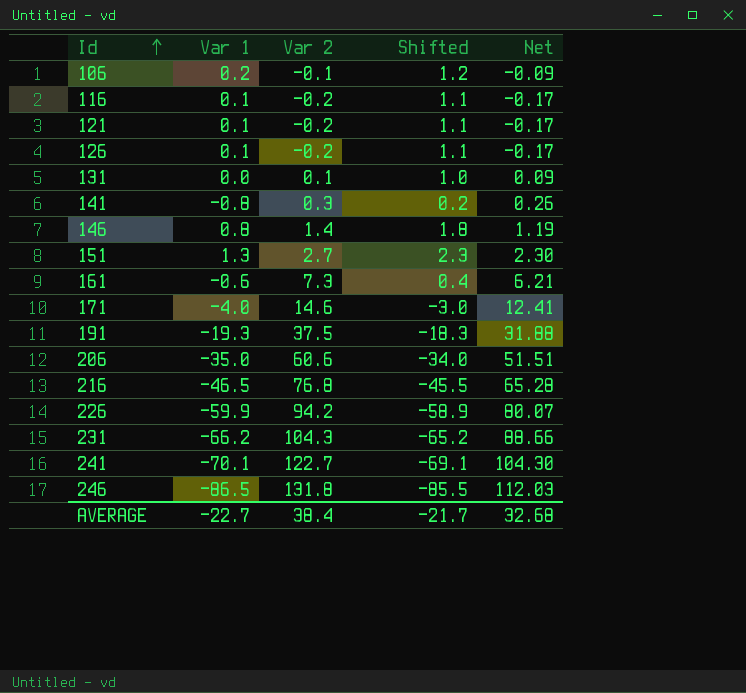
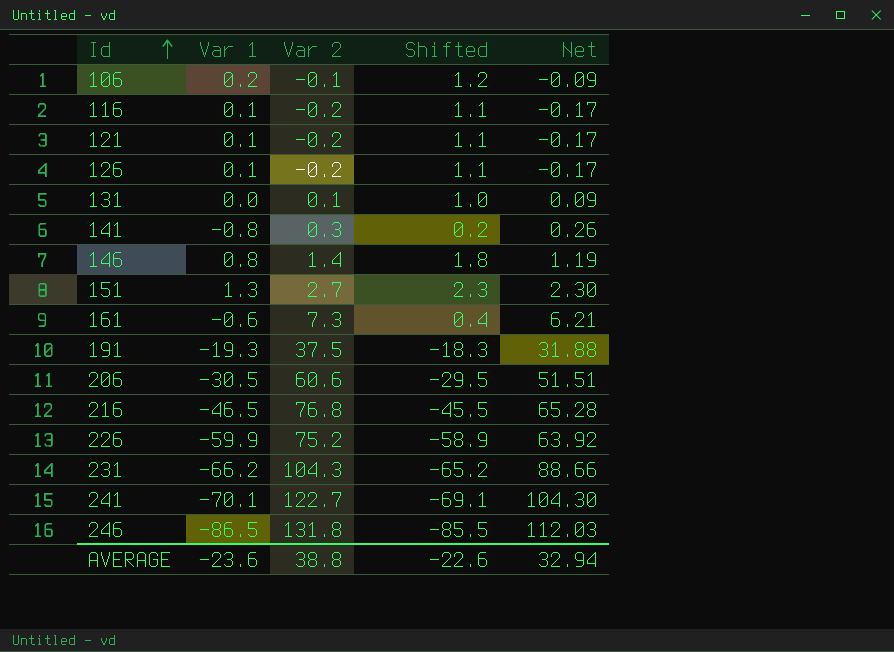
row 171: -4.0 | 14.6 | -3.0 | 12.41 -> none
206 | Var 1: -35.0 -> -30.5
206 | Shifted: -34.0 -> -29.5
226 | Var 2: 94.2 -> 75.2
226 | Net: 80.07 -> 63.92
AVERAGE | Var 1: -22.7 -> -23.6
AVERAGE | Var 2: 38.4 -> 38.8
AVERAGE | Shifted: -21.7 -> -22.6
AVERAGE | Net: 32.68 -> 32.94

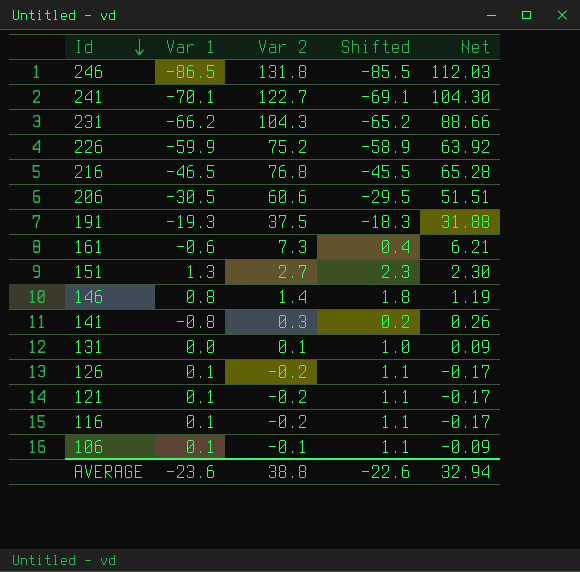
row order: Id ascending -> Id descending
106 | Var 1: 0.2 -> 0.1
106 | Shifted: 1.2 -> 1.1

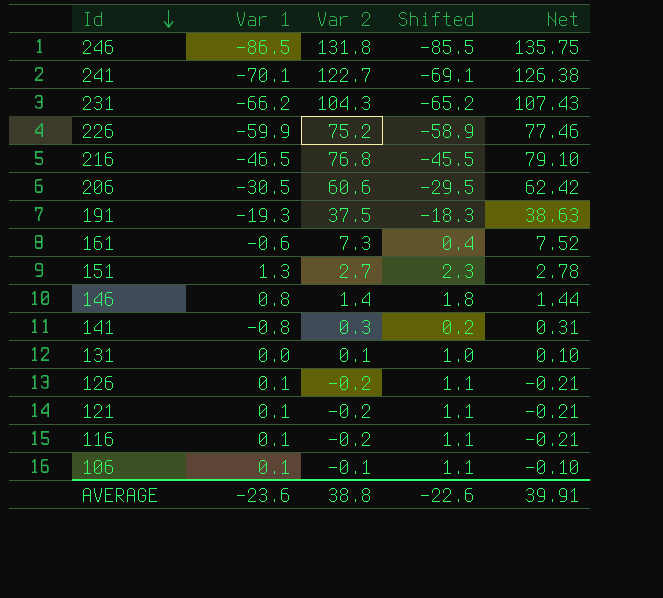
column Net | formula: [Var 2] * 0.85 -> [Var 2] * 1.03
AVERAGE | Net: 32.94 -> 39.91

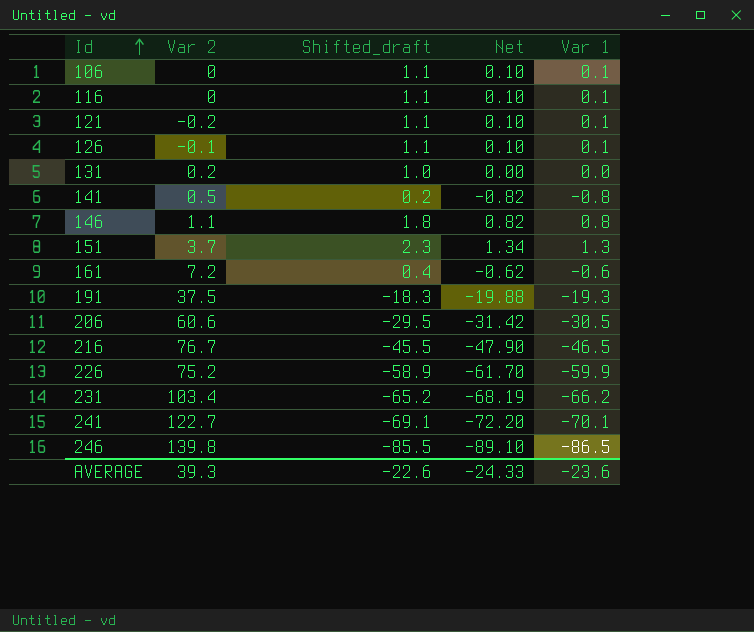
row order: Id descending -> Id ascending
column name: Shifted -> Shifted_draft
column Net | formula: [Var 2] * 1.03 -> [Var 1] * 1.03
column Var 1 | position: 2 -> 5
106 | Var 2: -0.1 -> 0
116 | Var 2: -0.2 -> 0
126 | Var 2: -0.2 -> -0.1
131 | Var 2: 0.1 -> 0.2
141 | Var 2: 0.3 -> 0.5
146 | Var 2: 1.4 -> 1.1
151 | Var 2: 2.7 -> 3.7
161 | Var 2: 7.3 -> 7.2
216 | Var 2: 76.8 -> 76.7
231 | Var 2: 104.3 -> 103.4
246 | Var 2: 131.8 -> 139.8
AVERAGE | Var 2: 38.8 -> 39.3
AVERAGE | Net: 39.91 -> -24.33

